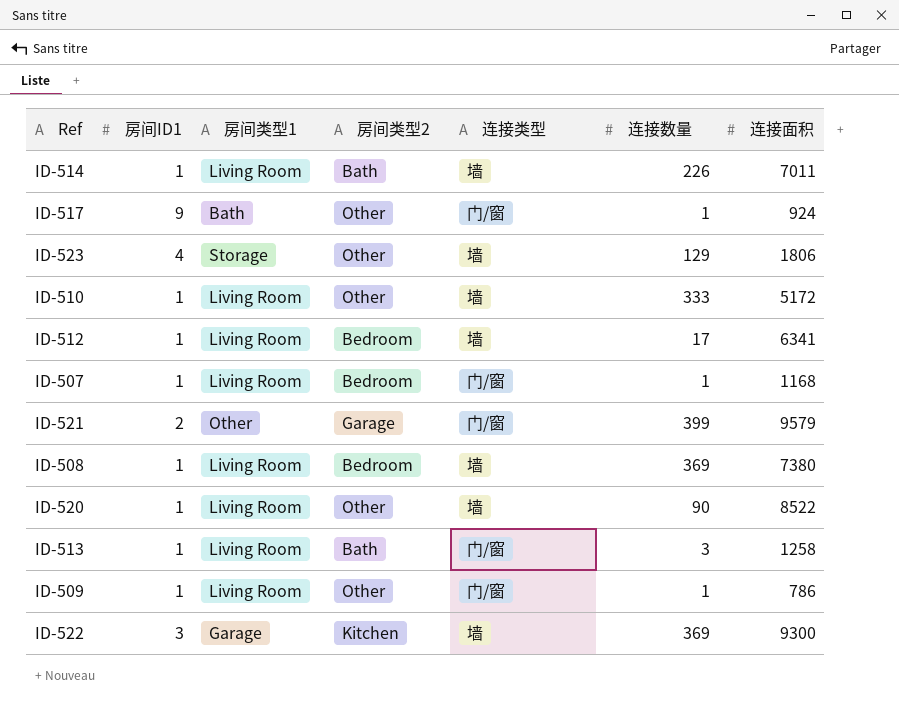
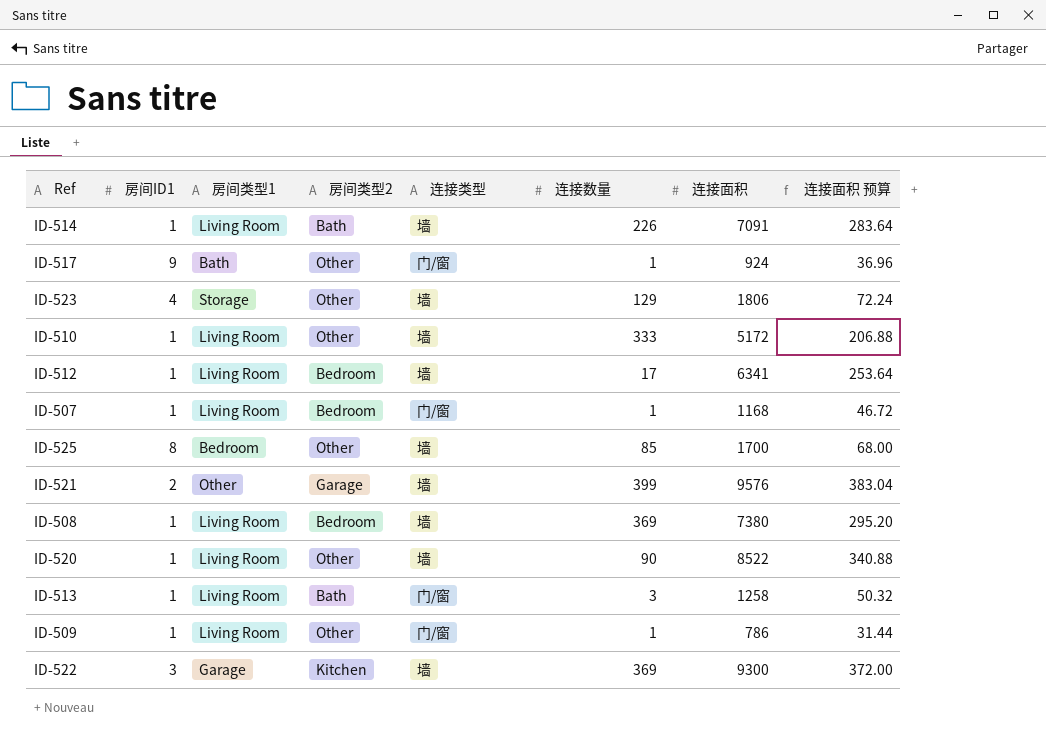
column 连接面积 预算 | formula: none -> [连接面积] * 0.04
ID-514 | 连接面积: 7011 -> 7091
row ID-525: none -> 8 | Bedroom | Other | 墙 | 85 | 1700 | 68.00
ID-521 | 连接类型: 门/窗 -> 墙
ID-521 | 连接面积: 9579 -> 9576

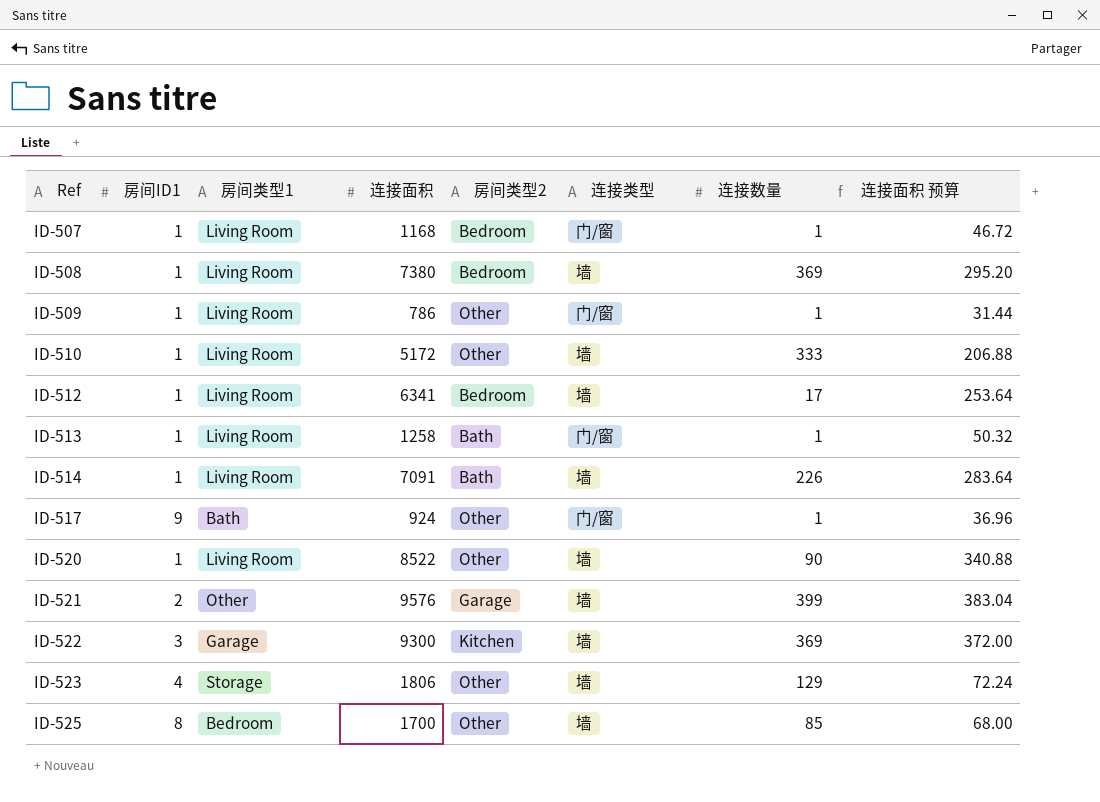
row order: none -> Ref ascending
column 连接面积 | position: 7 -> 4
ID-513 | 连接数量: 3 -> 1

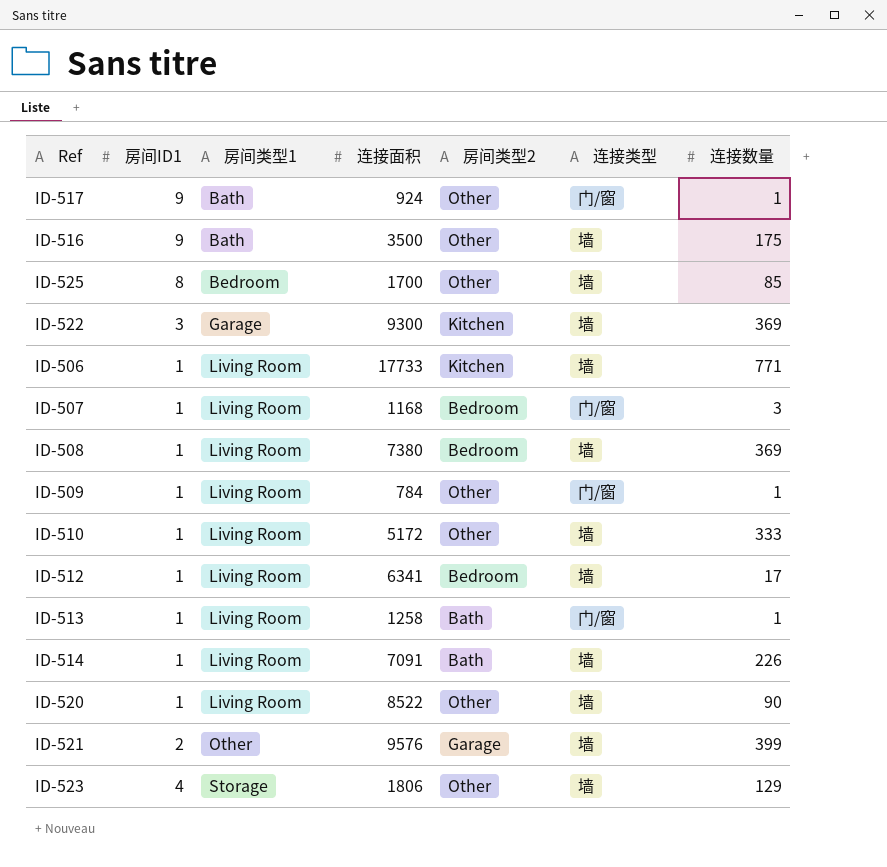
row order: Ref ascending -> 房间类型1 ascending
column 连接面积 预算 | formula: [连接面积] * 0.04 -> none
row ID-516: none -> 9 | Bath | 3500 | Other | 墙 | 175
row ID-506: none -> 1 | Living Room | 17733 | Kitchen | 墙 | 771
ID-507 | 连接数量: 1 -> 3
ID-509 | 连接面积: 786 -> 784

